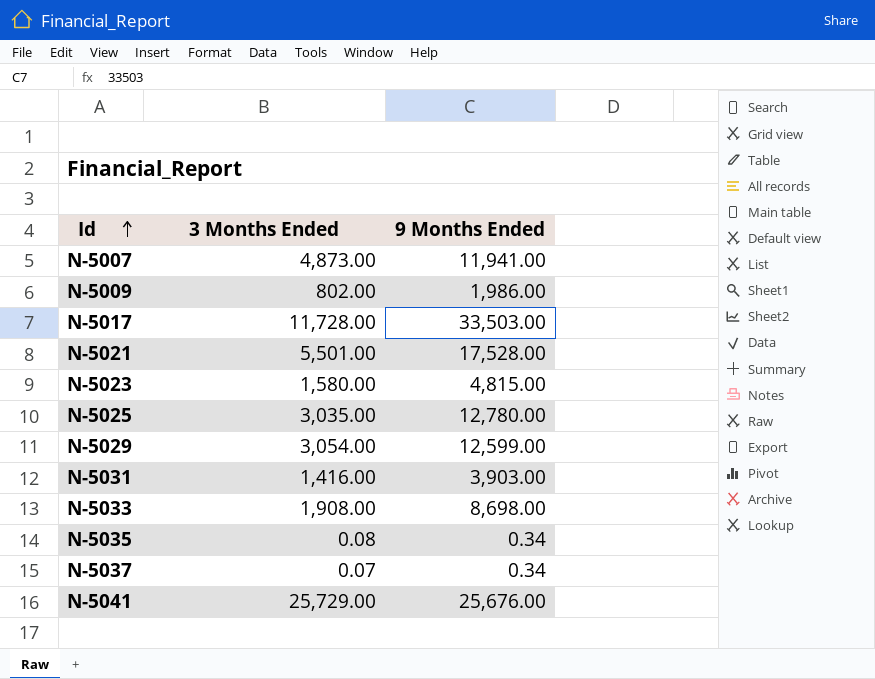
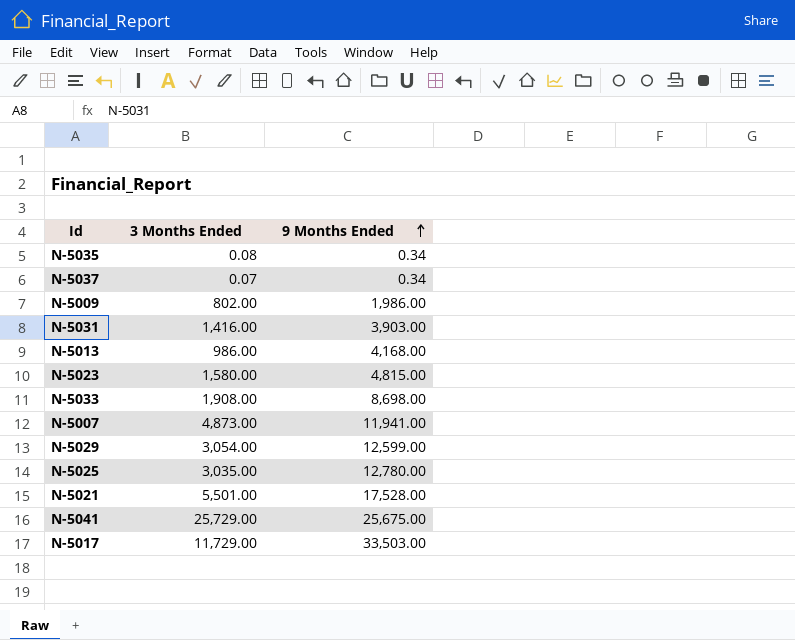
row order: Id ascending -> 9 Months Ended ascending
row N-5013: none -> 986.00 | 4,168.00
N-5041 | 9 Months Ended: 25,676.00 -> 25,675.00
N-5017 | 3 Months Ended: 11,728.00 -> 11,729.00

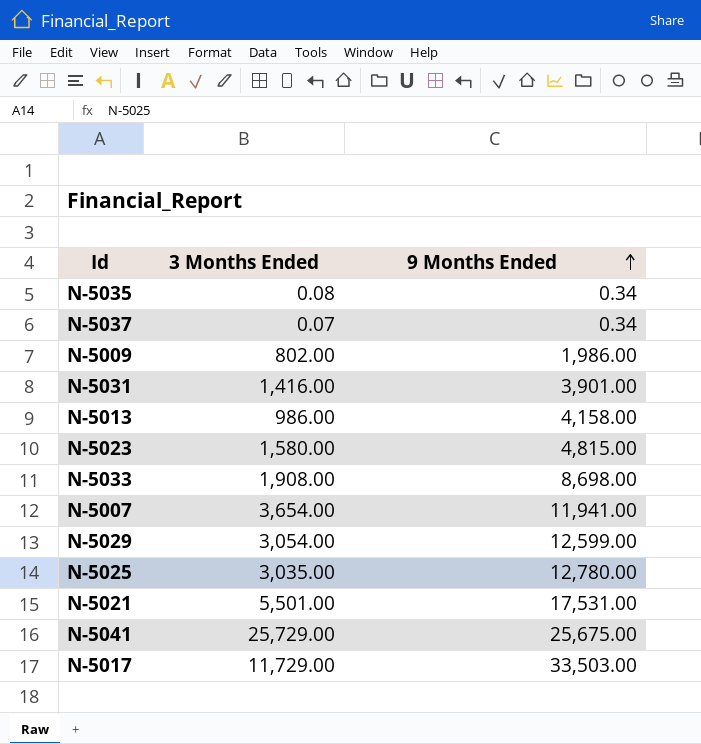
N-5031 | 9 Months Ended: 3,903.00 -> 3,901.00
N-5013 | 9 Months Ended: 4,168.00 -> 4,158.00
N-5007 | 3 Months Ended: 4,873.00 -> 3,654.00
N-5021 | 9 Months Ended: 17,528.00 -> 17,531.00

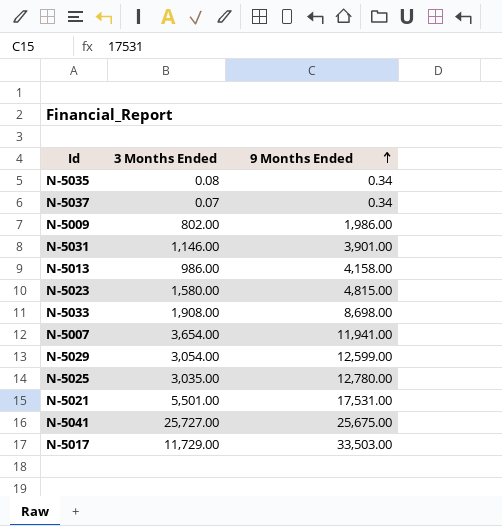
N-5031 | 3 Months Ended: 1,416.00 -> 1,146.00
N-5041 | 3 Months Ended: 25,729.00 -> 25,727.00

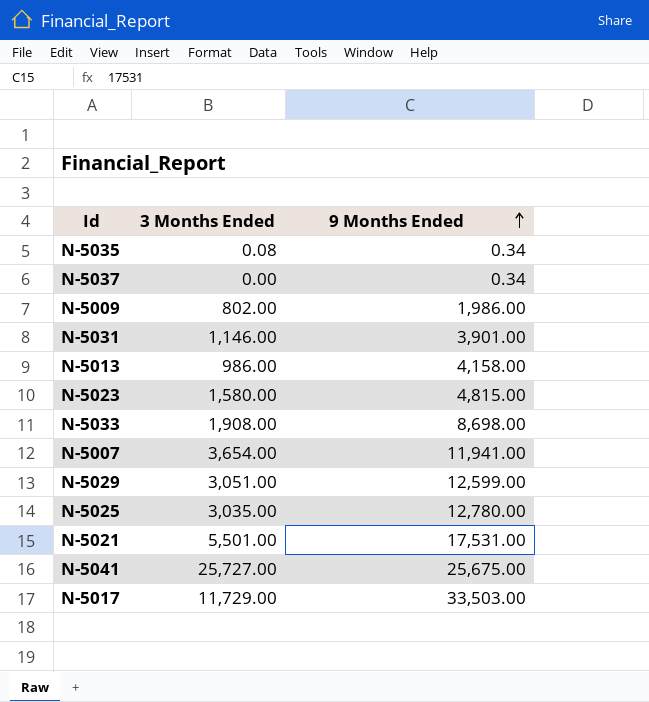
N-5037 | 3 Months Ended: 0.07 -> 0.00
N-5029 | 3 Months Ended: 3,054.00 -> 3,051.00

